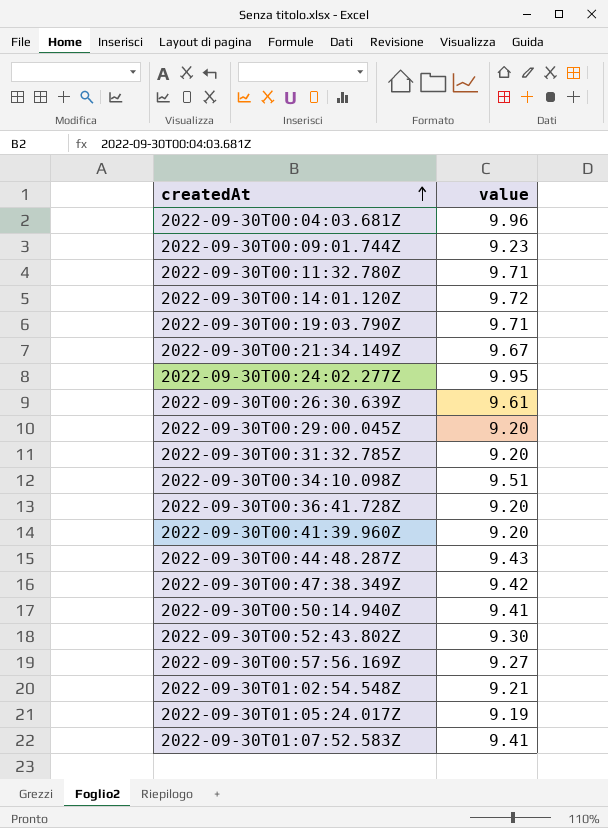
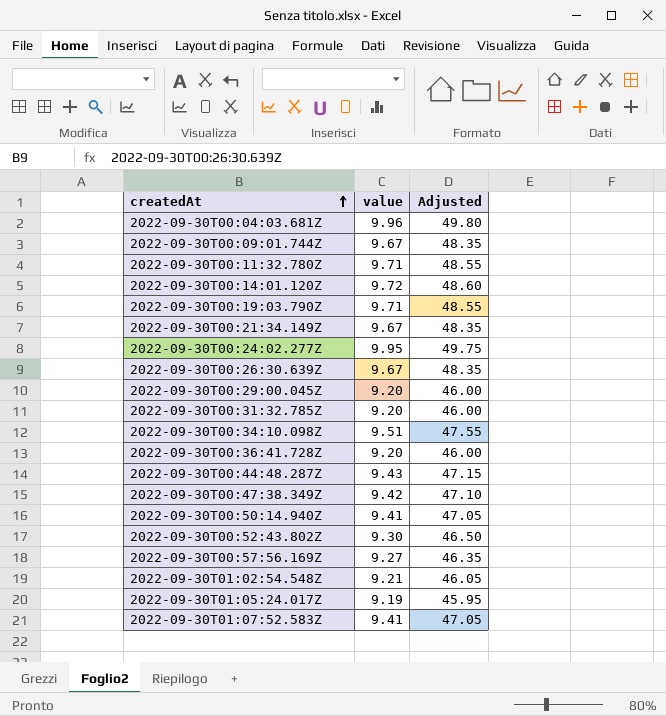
column Adjusted | formula: none -> [value] * 5
row 2022-09-30T00:41:39.960Z: 9.20 -> none
2022-09-30T00:09:01.744Z | value: 9.23 -> 9.67
2022-09-30T00:26:30.639Z | value: 9.61 -> 9.67

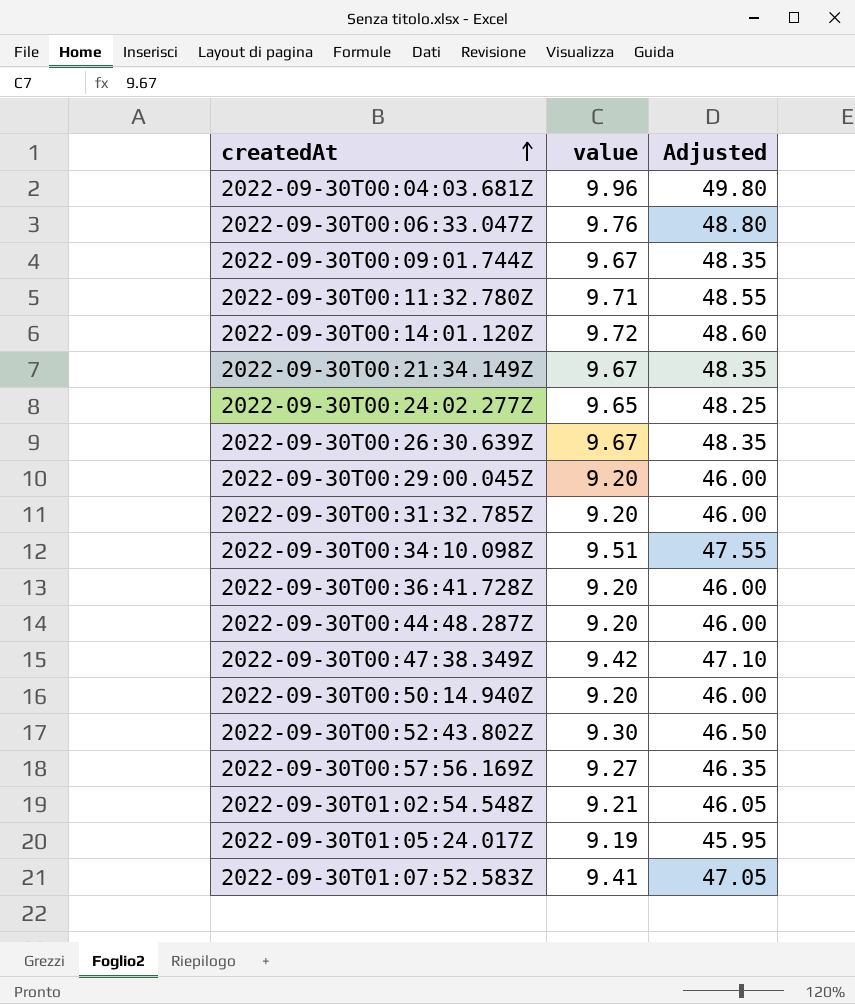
row 2022-09-30T00:19:03.790Z: 9.71 | 48.55 -> none
row 2022-09-30T00:06:33.047Z: none -> 9.76 | 48.80
2022-09-30T00:24:02.277Z | value: 9.95 -> 9.65
2022-09-30T00:24:02.277Z | Adjusted: 49.75 -> 48.25
2022-09-30T00:44:48.287Z | value: 9.43 -> 9.20
2022-09-30T00:44:48.287Z | Adjusted: 47.15 -> 46.00
2022-09-30T00:50:14.940Z | value: 9.41 -> 9.20
2022-09-30T00:50:14.940Z | Adjusted: 47.05 -> 46.00

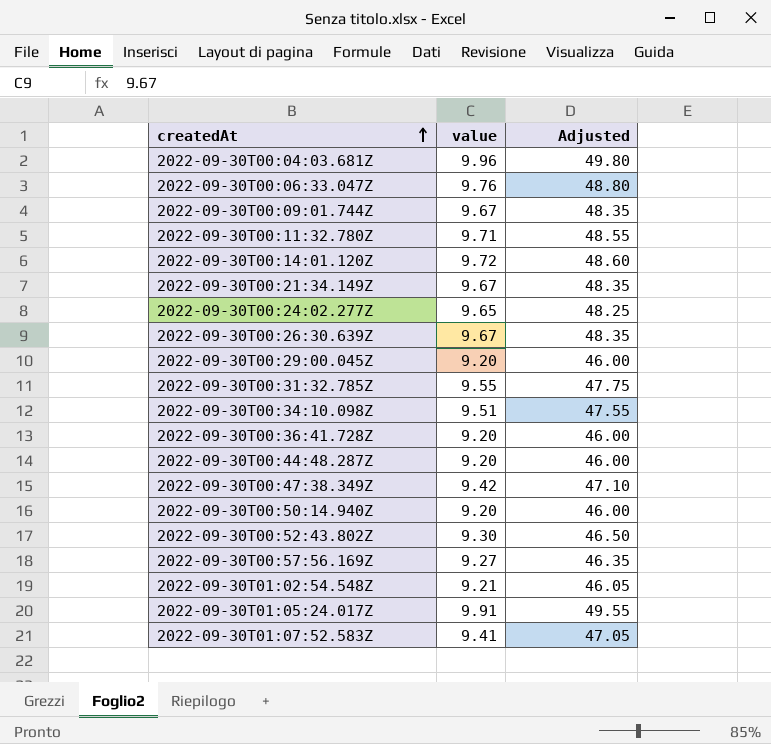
2022-09-30T00:31:32.785Z | value: 9.20 -> 9.55
2022-09-30T00:31:32.785Z | Adjusted: 46.00 -> 47.75
2022-09-30T01:05:24.017Z | value: 9.19 -> 9.91
2022-09-30T01:05:24.017Z | Adjusted: 45.95 -> 49.55

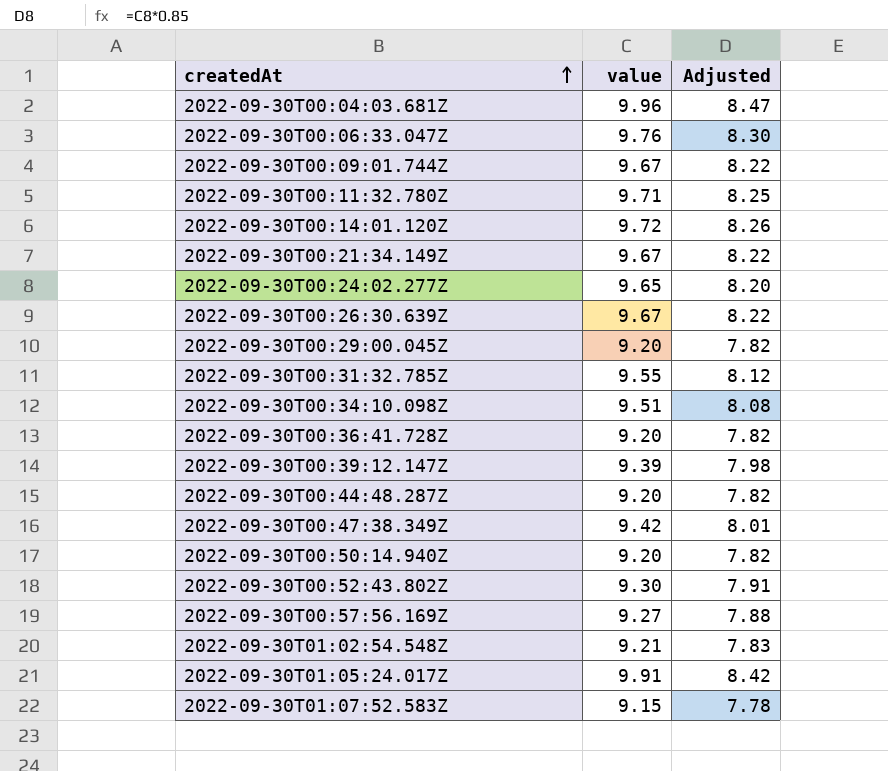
column Adjusted | formula: [value] * 5 -> [value] * 0.85
row 2022-09-30T00:39:12.147Z: none -> 9.39 | 7.98
2022-09-30T01:07:52.583Z | value: 9.41 -> 9.15

